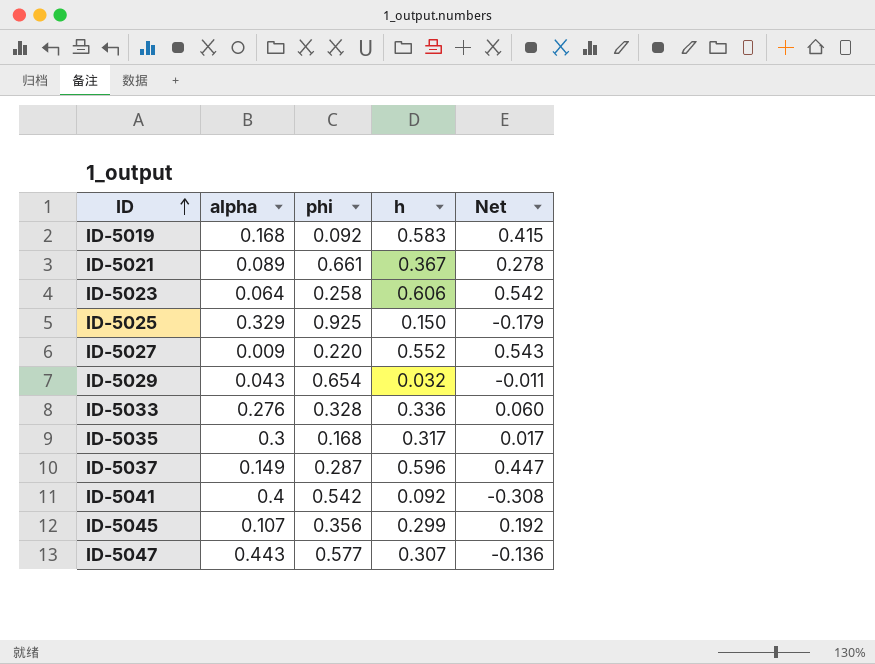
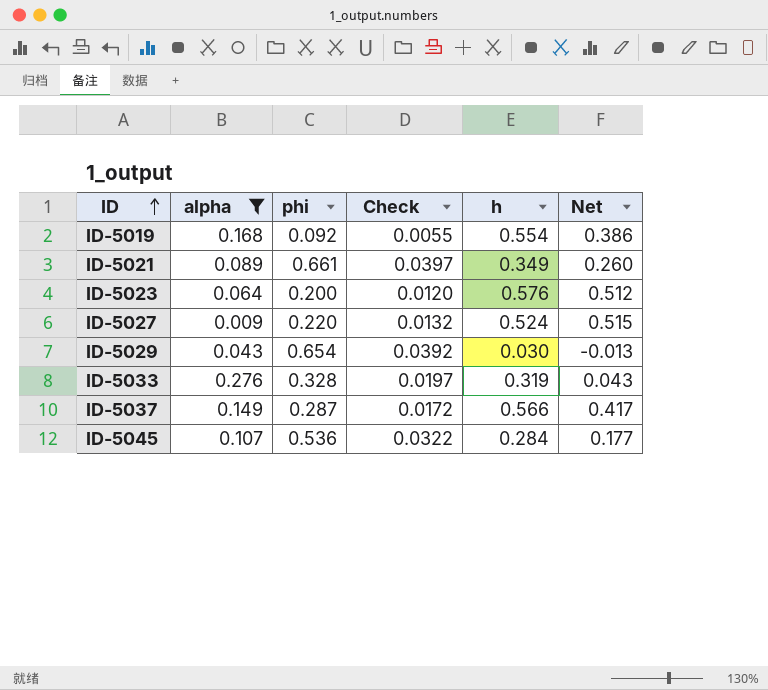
filter: none -> alpha <= 0.276
column Check | formula: none -> [phi] * 0.06
ID-5019 | h: 0.583 -> 0.554
ID-5019 | Net: 0.415 -> 0.386
ID-5021 | h: 0.367 -> 0.349
ID-5021 | Net: 0.278 -> 0.260
ID-5023 | phi: 0.258 -> 0.200
ID-5023 | h: 0.606 -> 0.576
ID-5023 | Net: 0.542 -> 0.512
ID-5027 | h: 0.552 -> 0.524
ID-5027 | Net: 0.543 -> 0.515
ID-5029 | h: 0.032 -> 0.030
ID-5029 | Net: -0.011 -> -0.013
ID-5033 | h: 0.336 -> 0.319
ID-5033 | Net: 0.060 -> 0.043
ID-5037 | h: 0.596 -> 0.566
ID-5037 | Net: 0.447 -> 0.417
ID-5045 | phi: 0.356 -> 0.536
ID-5045 | h: 0.299 -> 0.284
ID-5045 | Net: 0.192 -> 0.177

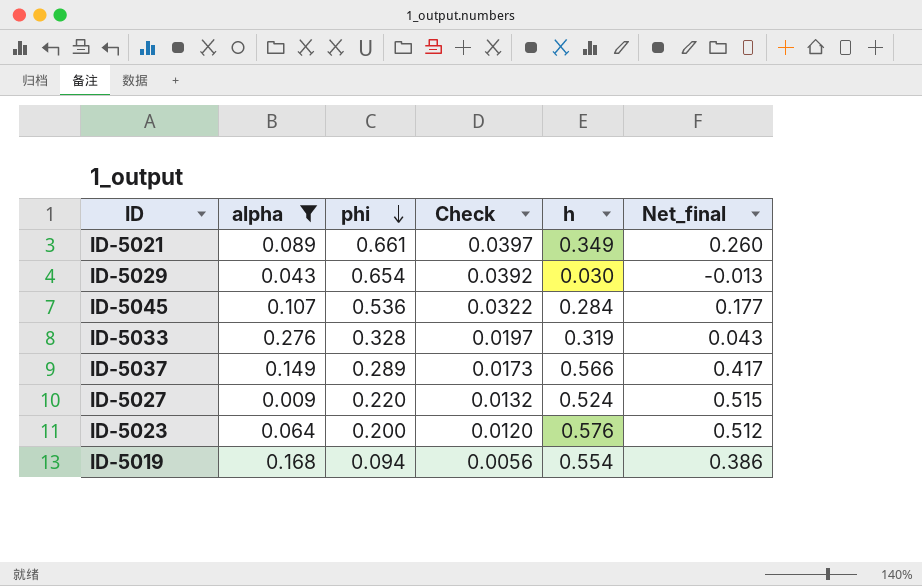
row order: ID ascending -> phi descending
column name: Net -> Net_final
ID-5037 | phi: 0.287 -> 0.289
ID-5037 | Check: 0.0172 -> 0.0173
ID-5019 | phi: 0.092 -> 0.094
ID-5019 | Check: 0.0055 -> 0.0056

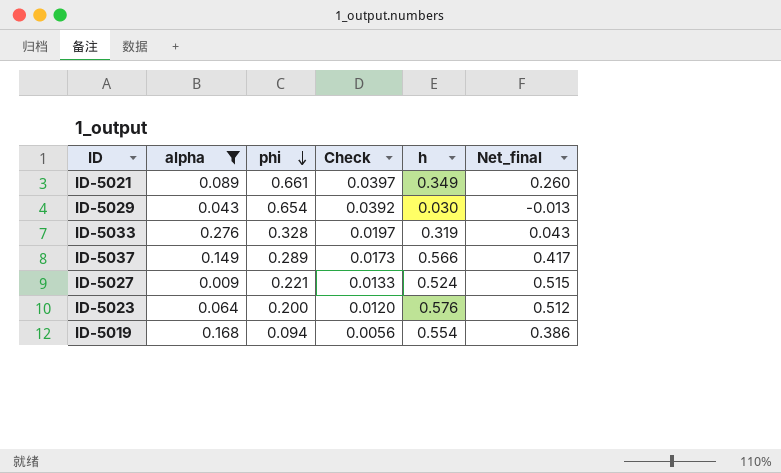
row ID-5045: 0.107 | 0.536 | 0.0322 | 0.284 | 0.177 -> none
ID-5027 | phi: 0.220 -> 0.221
ID-5027 | Check: 0.0132 -> 0.0133

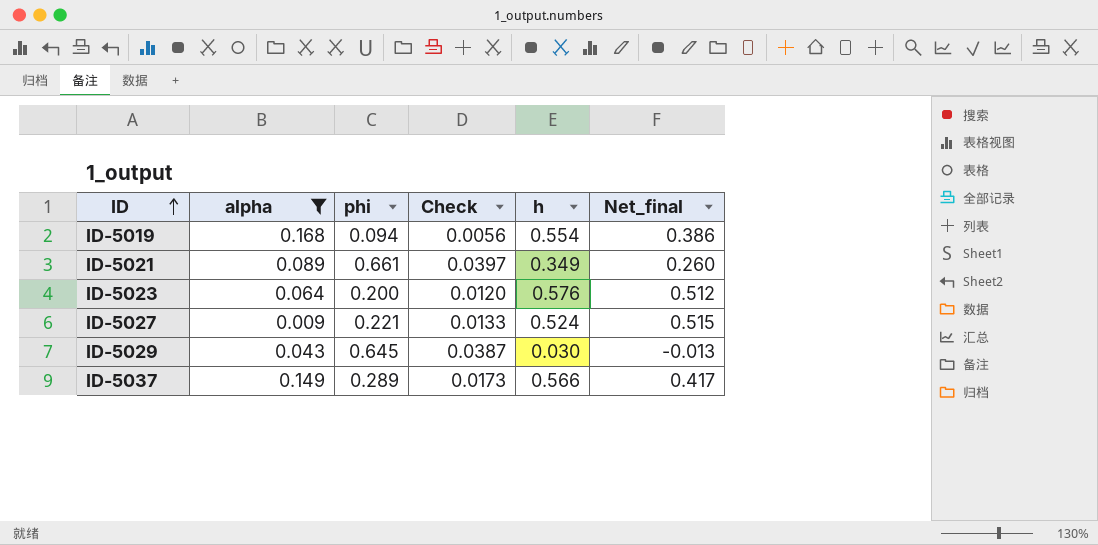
row order: phi descending -> ID ascending
row ID-5033: 0.276 | 0.328 | 0.0197 | 0.319 | 0.043 -> none
ID-5029 | phi: 0.654 -> 0.645
ID-5029 | Check: 0.0392 -> 0.0387

